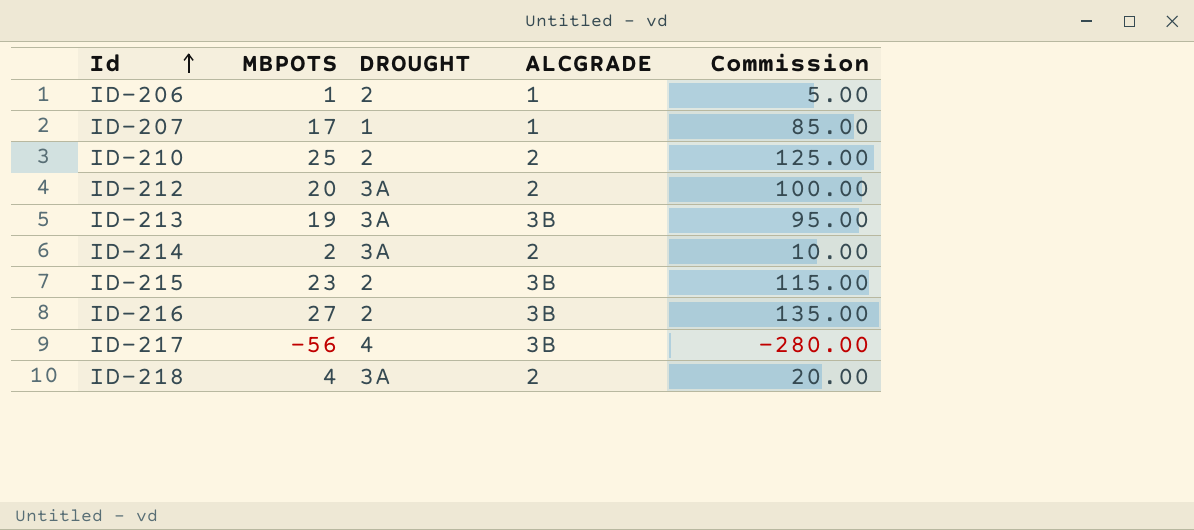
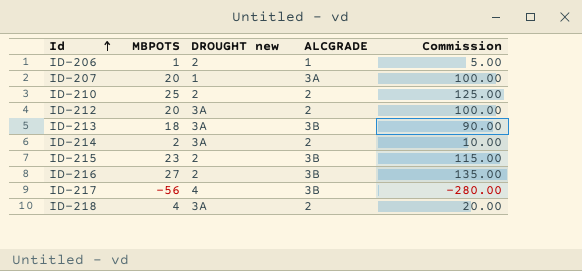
column name: DROUGHT -> DROUGHT new
ID-207 | MBPOTS: 17 -> 20
ID-207 | ALCGRADE: 1 -> 3A
ID-207 | Commission: 85.00 -> 100.00
ID-213 | MBPOTS: 19 -> 18
ID-213 | Commission: 95.00 -> 90.00

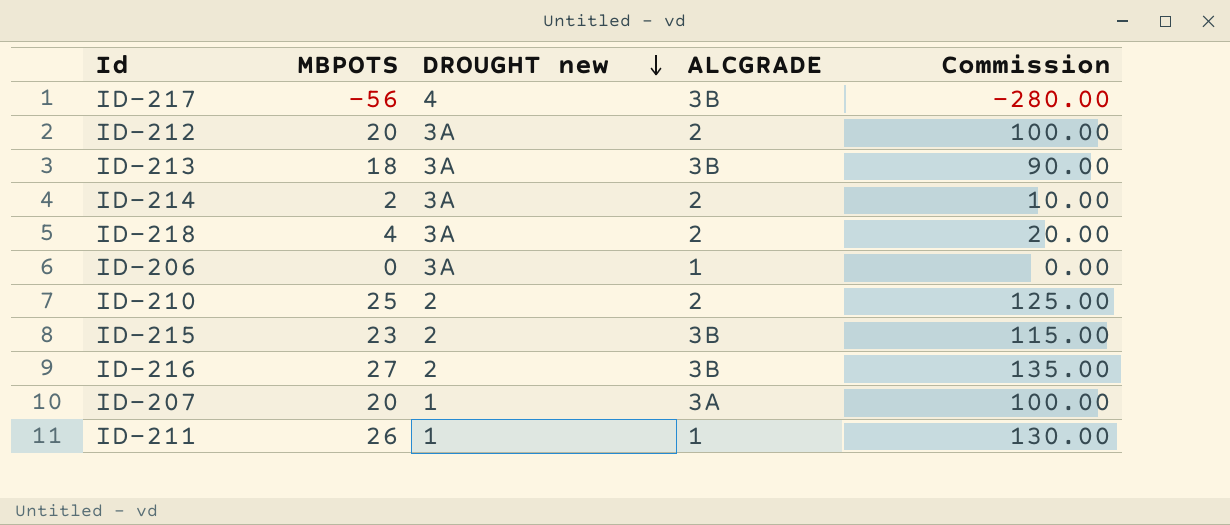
row order: Id ascending -> DROUGHT new descending
ID-206 | MBPOTS: 1 -> 0
ID-206 | DROUGHT new: 2 -> 3A
ID-206 | Commission: 5.00 -> 0.00
row ID-211: none -> 26 | 1 | 1 | 130.00

